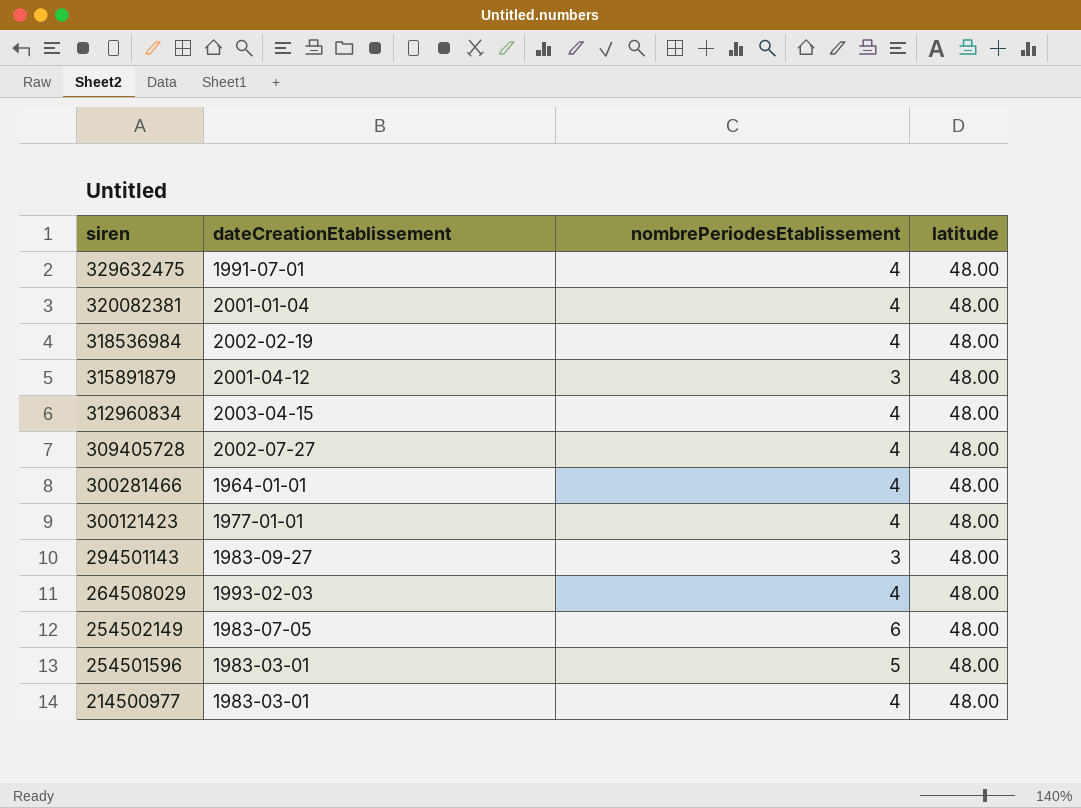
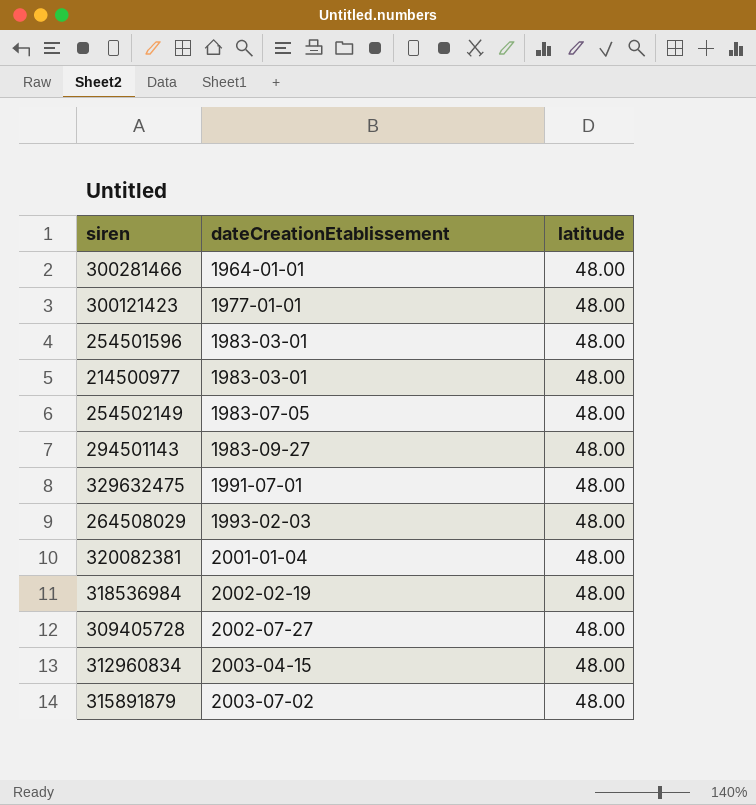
row order: siren descending -> dateCreationEtablissement ascending
column nombrePeriodesEtablissement | position: 3 -> none
315891879 | dateCreationEtablissement: 2001-04-12 -> 2003-07-02

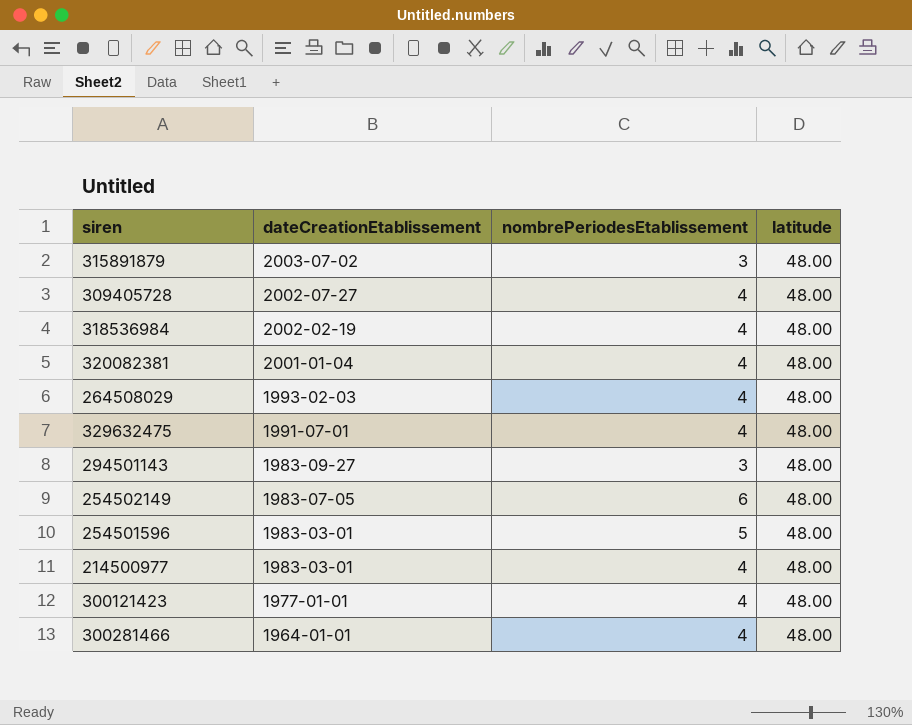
row order: dateCreationEtablissement ascending -> dateCreationEtablissement descending
column nombrePeriodesEtablissement | position: none -> 3
row 312960834: 2003-04-15 | 48.00 -> none

